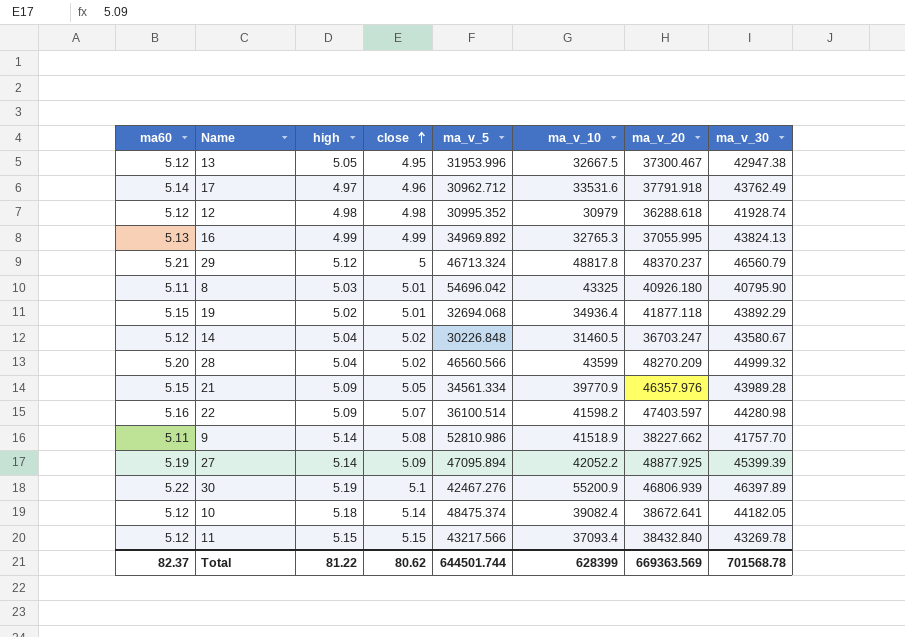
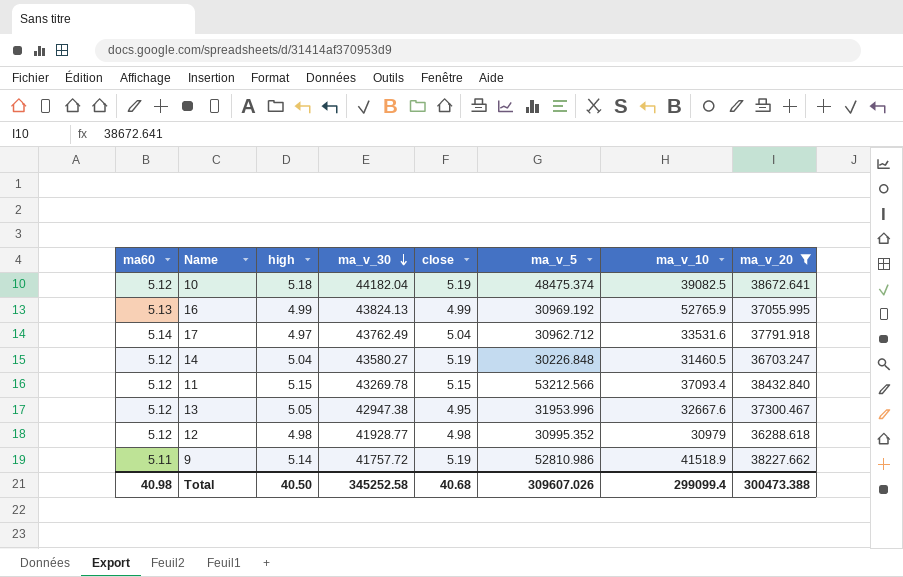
filter: none -> ma_v_20 <= 38672.641
row order: close ascending -> ma_v_30 descending
column ma_v_30 | position: 8 -> 4
10 | ma_v_30: 44182.05 -> 44182.04
10 | close: 5.14 -> 5.19
10 | ma_v_10: 39082.4 -> 39082.5
16 | ma_v_5: 34969.892 -> 30969.192
16 | ma_v_10: 32765.3 -> 52765.9
17 | close: 4.96 -> 5.04
14 | ma_v_30: 43580.67 -> 43580.27
14 | close: 5.02 -> 5.19
11 | ma_v_5: 43217.566 -> 53212.566
13 | ma_v_10: 32667.5 -> 32667.6
12 | ma_v_30: 41928.74 -> 41928.77
9 | ma_v_30: 41757.70 -> 41757.72
9 | close: 5.08 -> 5.19
Total | ma60: 82.37 -> 40.98
Total | high: 81.22 -> 40.50
Total | ma_v_30: 701568.78 -> 345252.58
Total | close: 80.62 -> 40.68
Total | ma_v_5: 644501.744 -> 309607.026
Total | ma_v_10: 628399 -> 299099.4
Total | ma_v_20: 669363.569 -> 300473.388

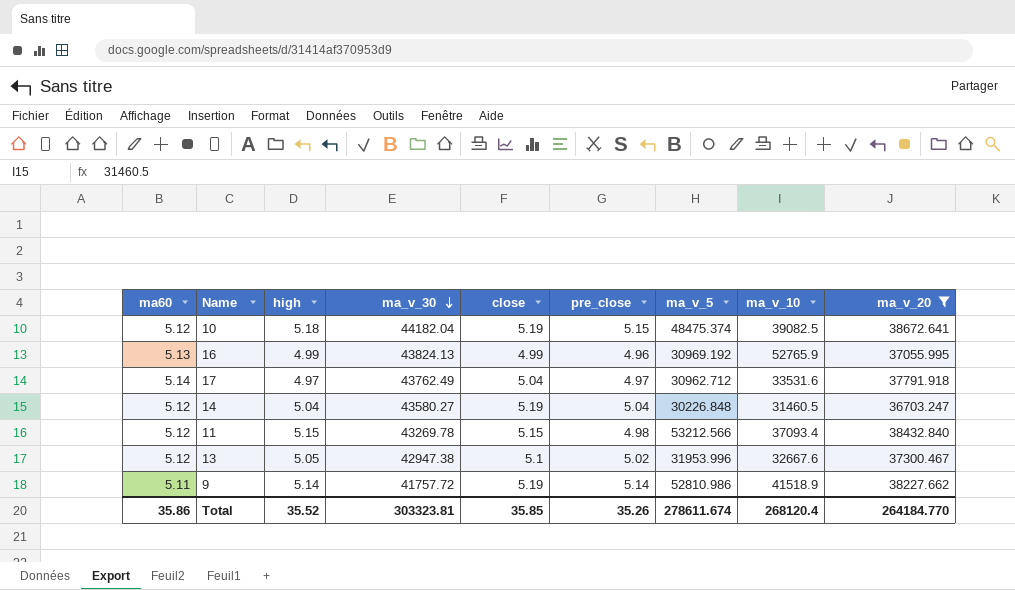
column pre_close | position: none -> 6
row 12: 5.12 | 4.98 | 41928.77 | 4.98 | 30995.352 | 30979 | 36288.618 -> none
13 | close: 4.95 -> 5.1
Total | ma60: 40.98 -> 35.86
Total | high: 40.50 -> 35.52
Total | ma_v_30: 345252.58 -> 303323.81
Total | close: 40.68 -> 35.85
Total | ma_v_5: 309607.026 -> 278611.674
Total | ma_v_10: 299099.4 -> 268120.4
Total | ma_v_20: 300473.388 -> 264184.770

